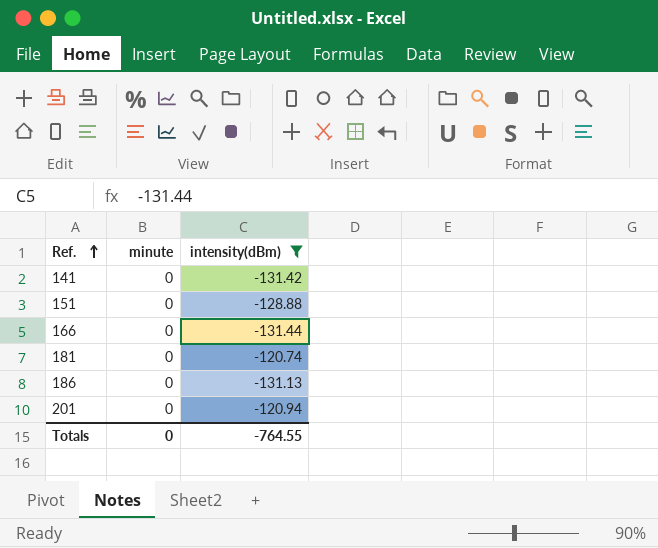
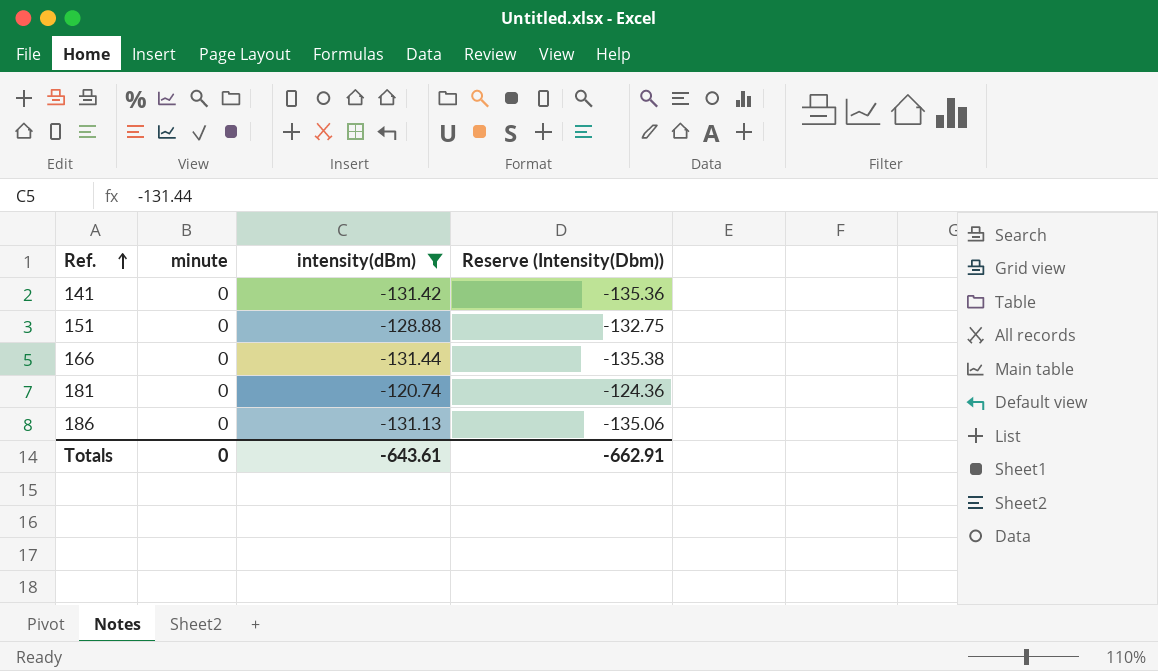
column Reserve (Intensity(Dbm)) | formula: none -> [intensity(dBm)] * 1.03
row 201: 0 | -120.94 -> none
Totals | intensity(dBm): -764.55 -> -643.61

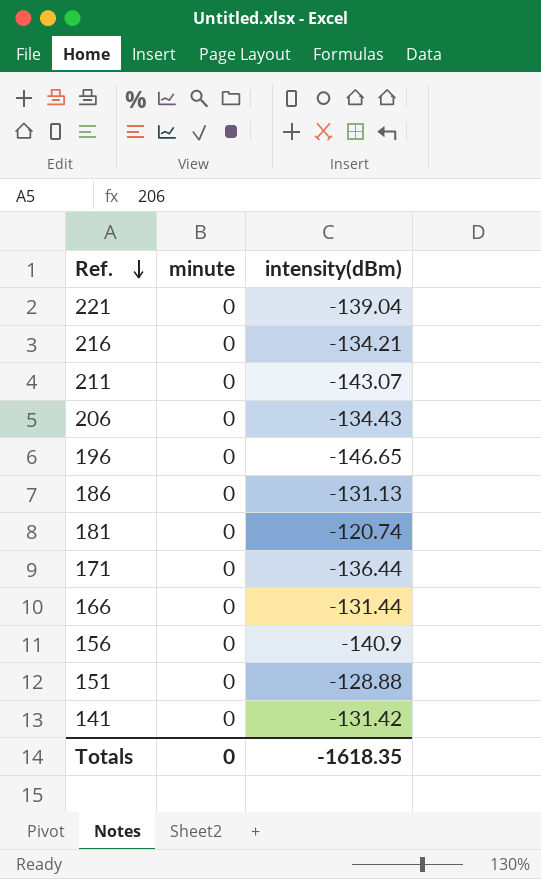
filter: intensity(dBm) >= -131.44 -> none
row order: Ref. ascending -> Ref. descending
column Reserve (Intensity(Dbm)) | formula: [intensity(dBm)] * 1.03 -> none
Totals | intensity(dBm): -643.61 -> -1618.35

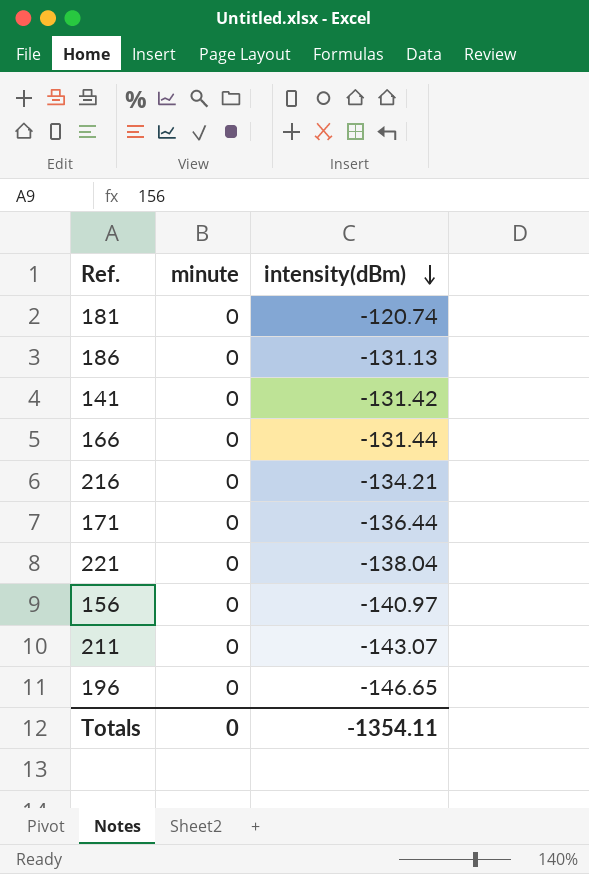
row order: Ref. descending -> intensity(dBm) descending
row 206: 0 | -134.43 -> none
row 151: 0 | -128.88 -> none
221 | intensity(dBm): -139.04 -> -138.04
156 | intensity(dBm): -140.9 -> -140.97
Totals | intensity(dBm): -1618.35 -> -1354.11

